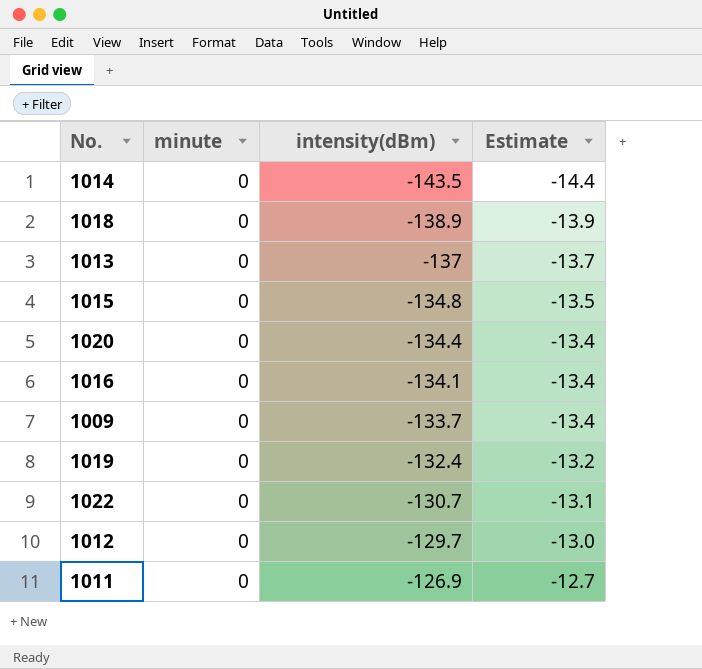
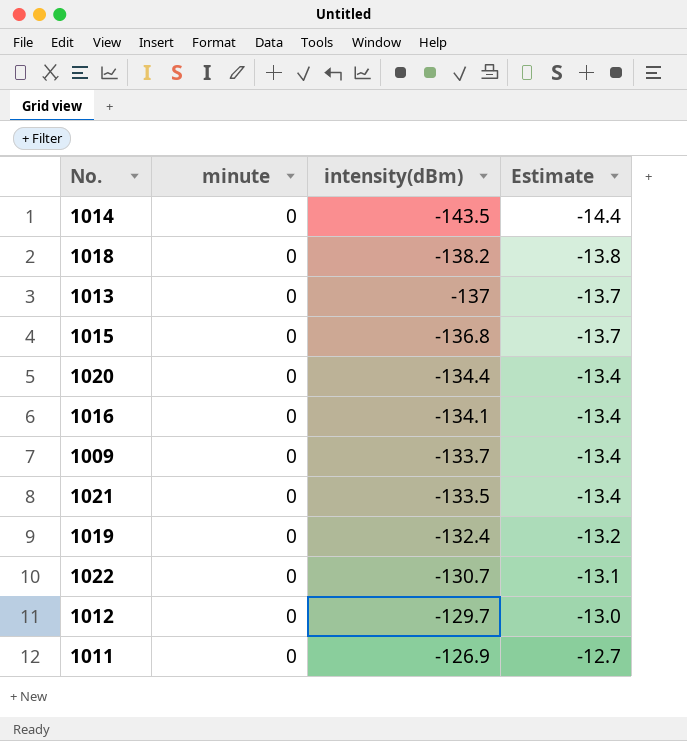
1018 | intensity(dBm): -138.9 -> -138.2
1018 | Estimate: -13.9 -> -13.8
1015 | intensity(dBm): -134.8 -> -136.8
1015 | Estimate: -13.5 -> -13.7
row 1021: none -> 0 | -133.5 | -13.4

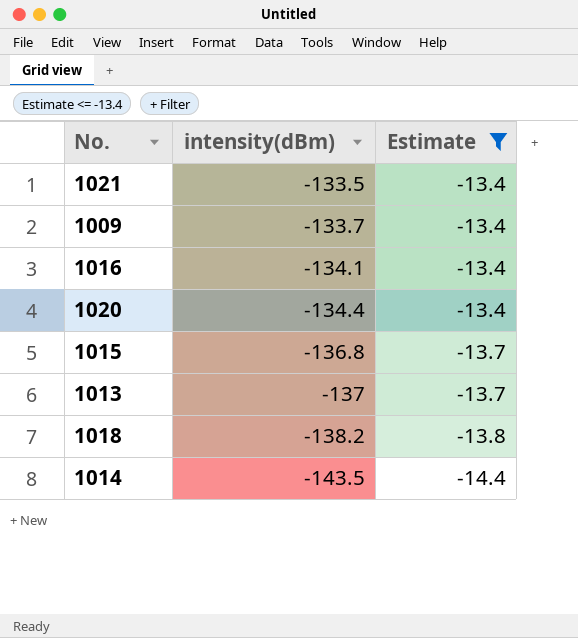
filter: none -> Estimate <= -13.4
row order: intensity(dBm) ascending -> intensity(dBm) descending
column minute | position: 2 -> none

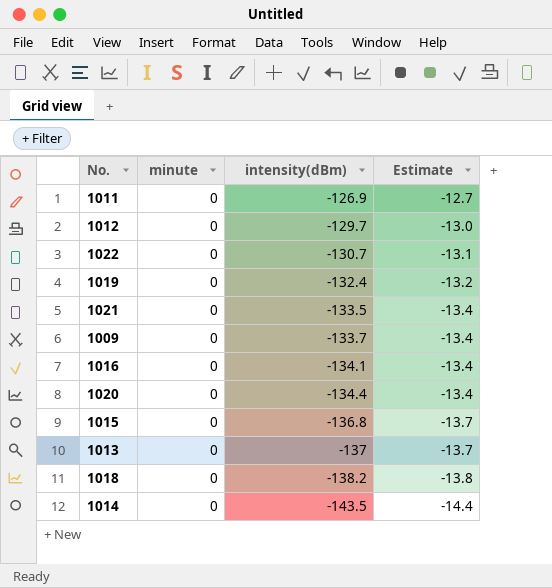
filter: Estimate <= -13.4 -> none
column minute | position: none -> 2

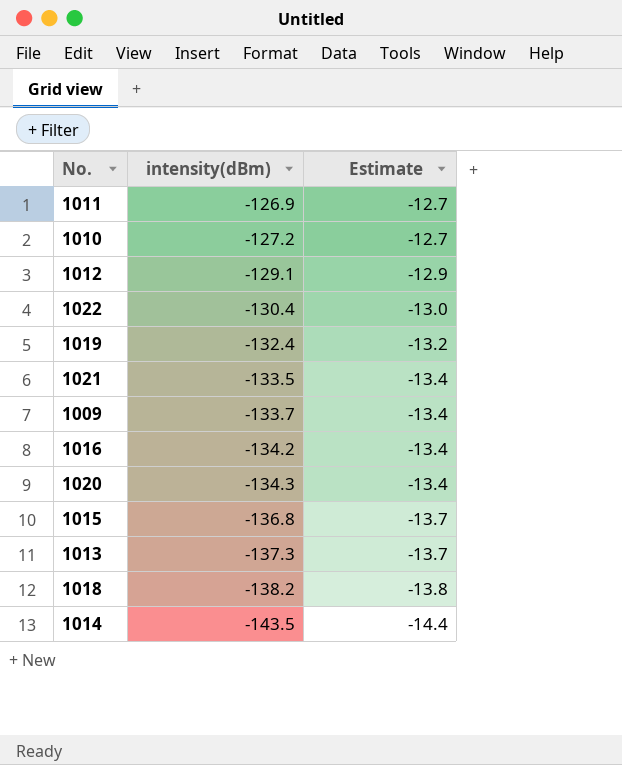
column minute | position: 2 -> none
row 1010: none -> -127.2 | -12.7
1012 | intensity(dBm): -129.7 -> -129.1
1012 | Estimate: -13.0 -> -12.9
1022 | intensity(dBm): -130.7 -> -130.4
1022 | Estimate: -13.1 -> -13.0
1016 | intensity(dBm): -134.1 -> -134.2
1020 | intensity(dBm): -134.4 -> -134.3
1013 | intensity(dBm): -137 -> -137.3

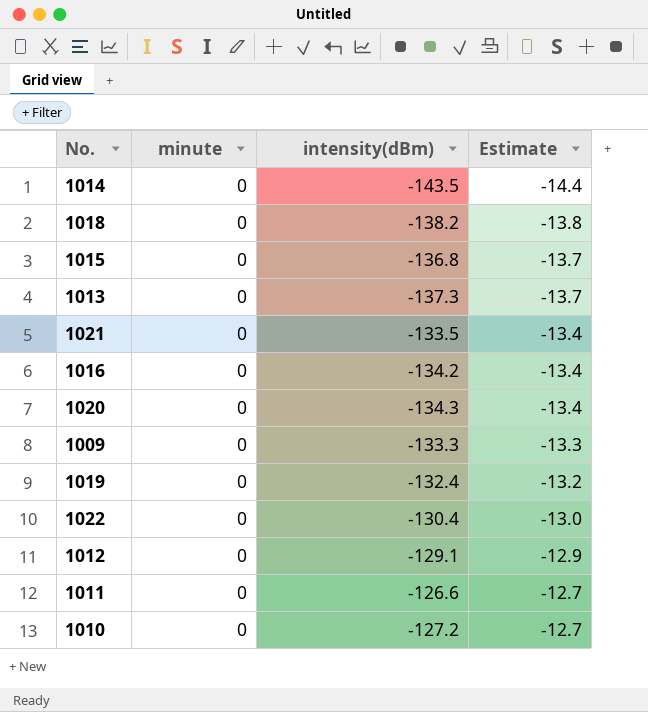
row order: intensity(dBm) descending -> Estimate ascending
column minute | position: none -> 2
1009 | intensity(dBm): -133.7 -> -133.3
1009 | Estimate: -13.4 -> -13.3
1011 | intensity(dBm): -126.9 -> -126.6

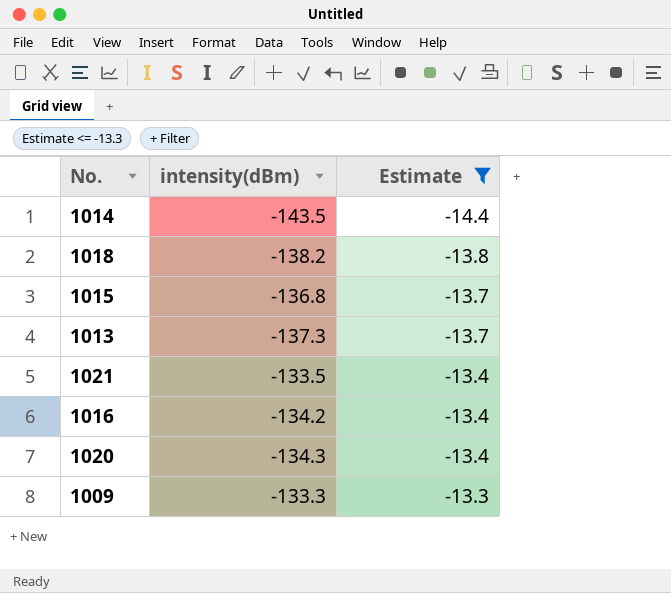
filter: none -> Estimate <= -13.3
column minute | position: 2 -> none

